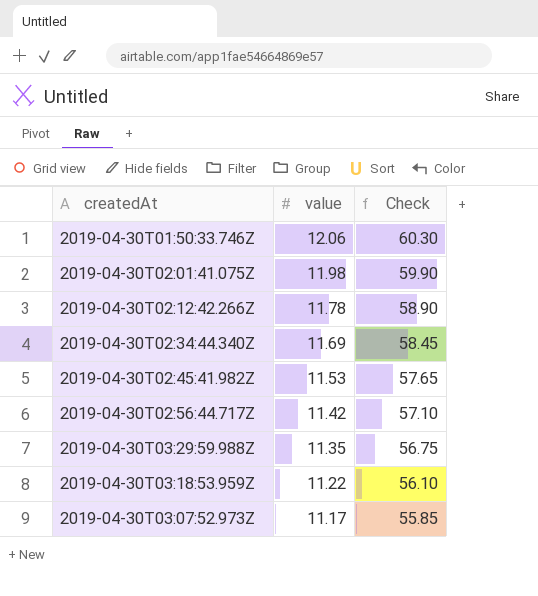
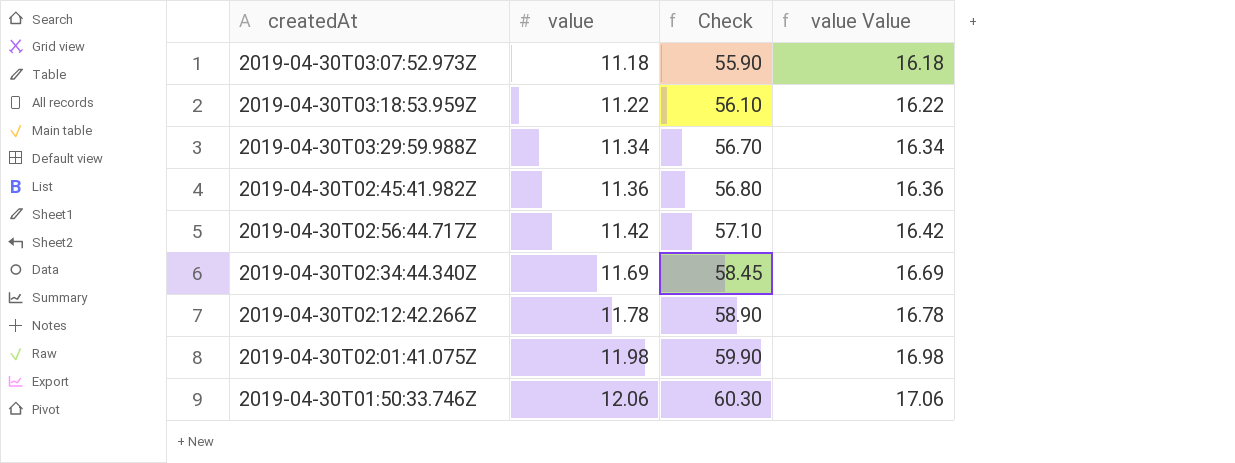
row order: value descending -> value ascending
column value Value | formula: none -> [value] + 5
2019-04-30T03:07:52.973Z | value: 11.17 -> 11.18
2019-04-30T03:07:52.973Z | Check: 55.85 -> 55.90
2019-04-30T03:29:59.988Z | value: 11.35 -> 11.34
2019-04-30T03:29:59.988Z | Check: 56.75 -> 56.70
2019-04-30T02:45:41.982Z | value: 11.53 -> 11.36
2019-04-30T02:45:41.982Z | Check: 57.65 -> 56.80

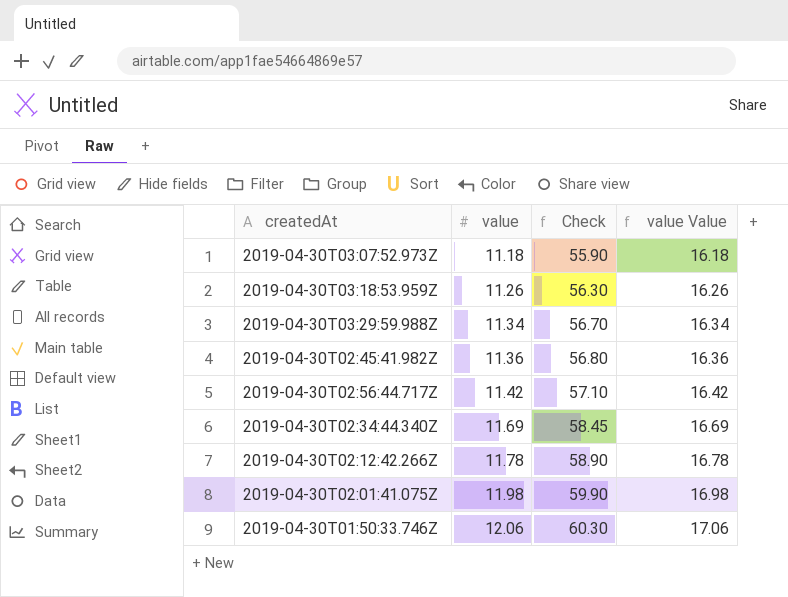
2019-04-30T03:18:53.959Z | value: 11.22 -> 11.26
2019-04-30T03:18:53.959Z | Check: 56.10 -> 56.30
2019-04-30T03:18:53.959Z | value Value: 16.22 -> 16.26

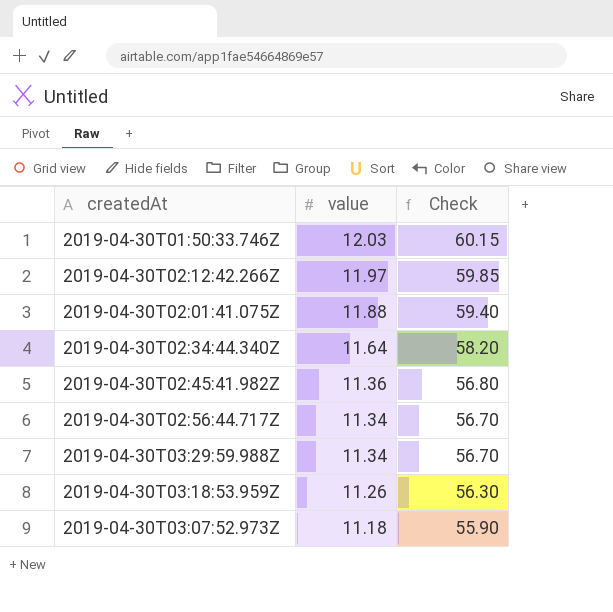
row order: value ascending -> value descending
column value Value | formula: [value] + 5 -> none
2019-04-30T01:50:33.746Z | value: 12.06 -> 12.03
2019-04-30T01:50:33.746Z | Check: 60.30 -> 60.15
2019-04-30T02:12:42.266Z | value: 11.78 -> 11.97
2019-04-30T02:12:42.266Z | Check: 58.90 -> 59.85
2019-04-30T02:01:41.075Z | value: 11.98 -> 11.88
2019-04-30T02:01:41.075Z | Check: 59.90 -> 59.40
2019-04-30T02:34:44.340Z | value: 11.69 -> 11.64
2019-04-30T02:34:44.340Z | Check: 58.45 -> 58.20
2019-04-30T02:56:44.717Z | value: 11.42 -> 11.34
2019-04-30T02:56:44.717Z | Check: 57.10 -> 56.70

